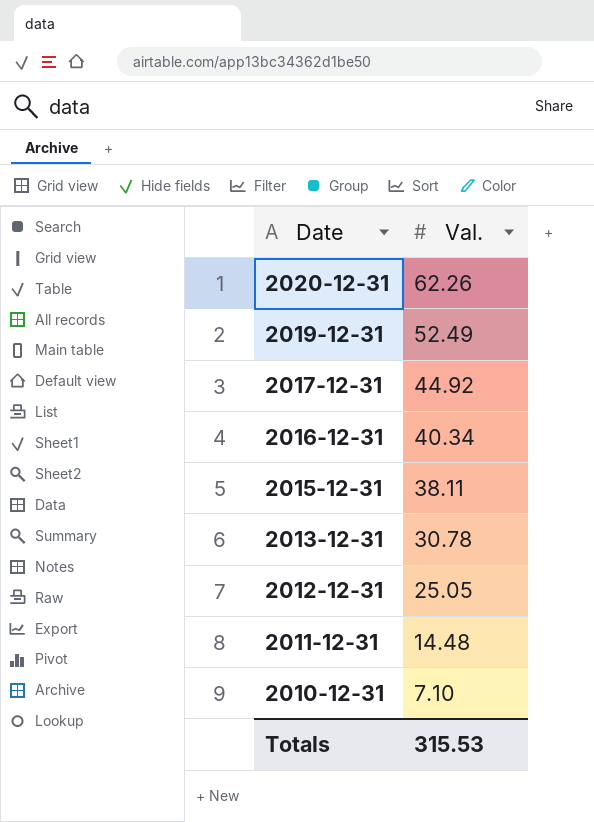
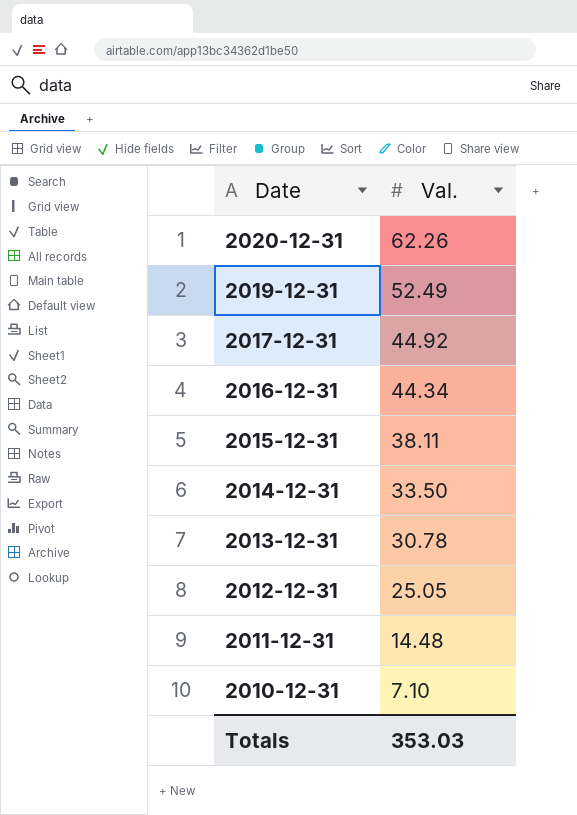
2016-12-31 | Val.: 40.34 -> 44.34
row 2014-12-31: none -> 33.50
Totals | Val.: 315.53 -> 353.03

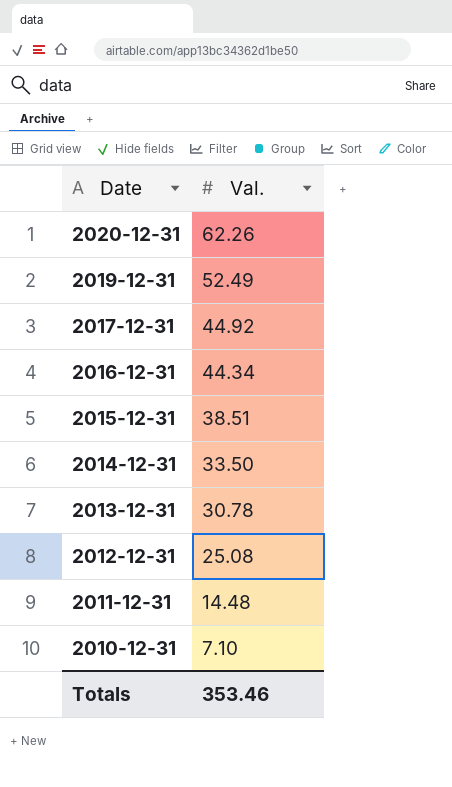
2015-12-31 | Val.: 38.11 -> 38.51
2012-12-31 | Val.: 25.05 -> 25.08
Totals | Val.: 353.03 -> 353.46

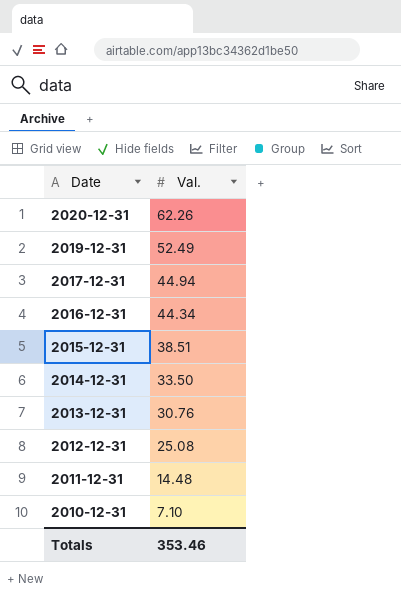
2017-12-31 | Val.: 44.92 -> 44.94
2013-12-31 | Val.: 30.78 -> 30.76

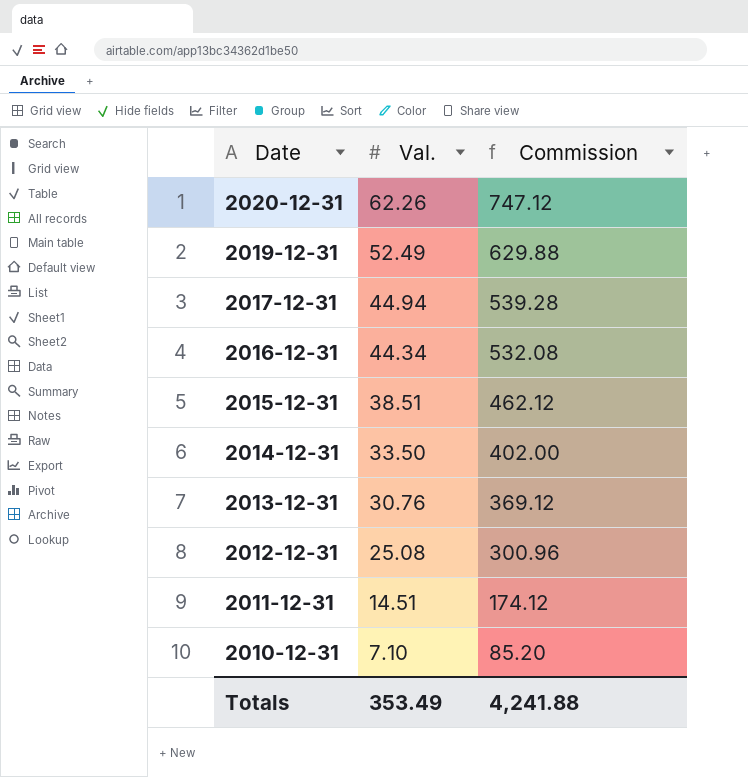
column Commission | formula: none -> [Val.] * 12
2011-12-31 | Val.: 14.48 -> 14.51
Totals | Val.: 353.46 -> 353.49

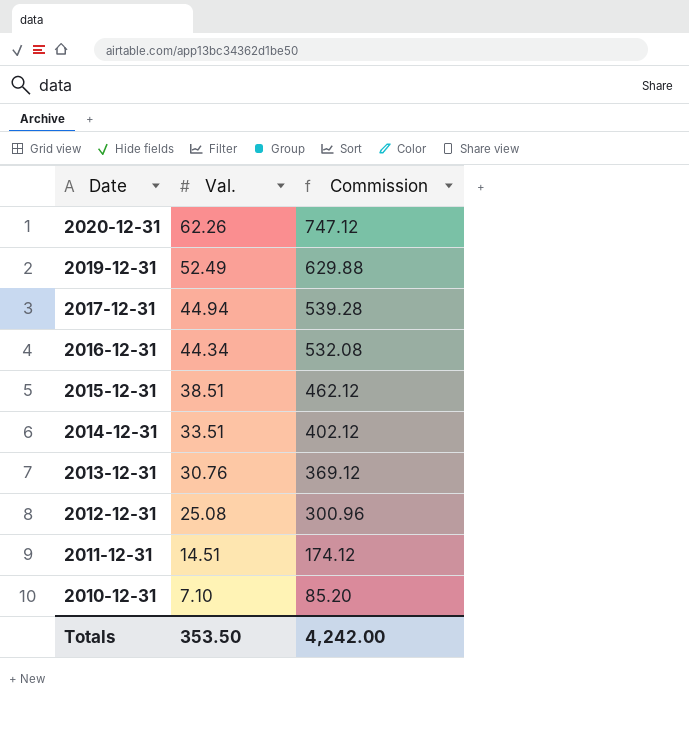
2014-12-31 | Val.: 33.50 -> 33.51
2014-12-31 | Commission: 402.00 -> 402.12
Totals | Val.: 353.49 -> 353.50
Totals | Commission: 4,241.88 -> 4,242.00

